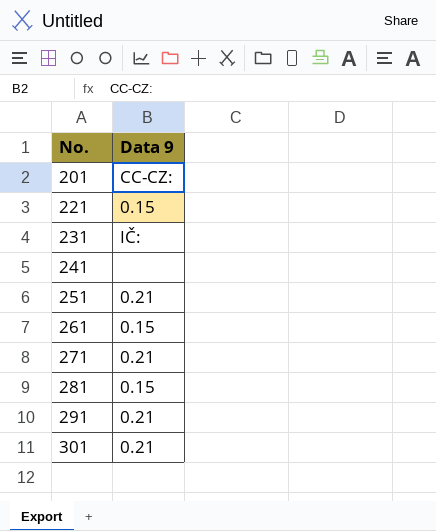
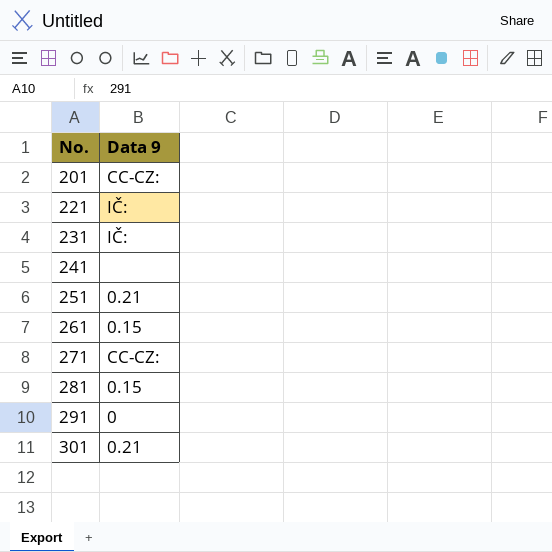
221 | Data 9: 0.15 -> IČ:
271 | Data 9: 0.21 -> CC-CZ:
291 | Data 9: 0.21 -> 0

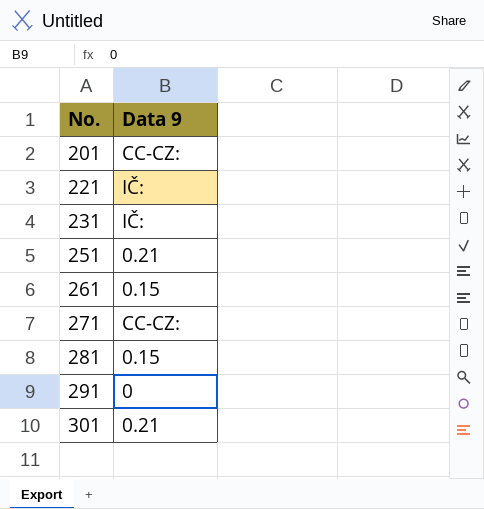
row 241: none -> none

